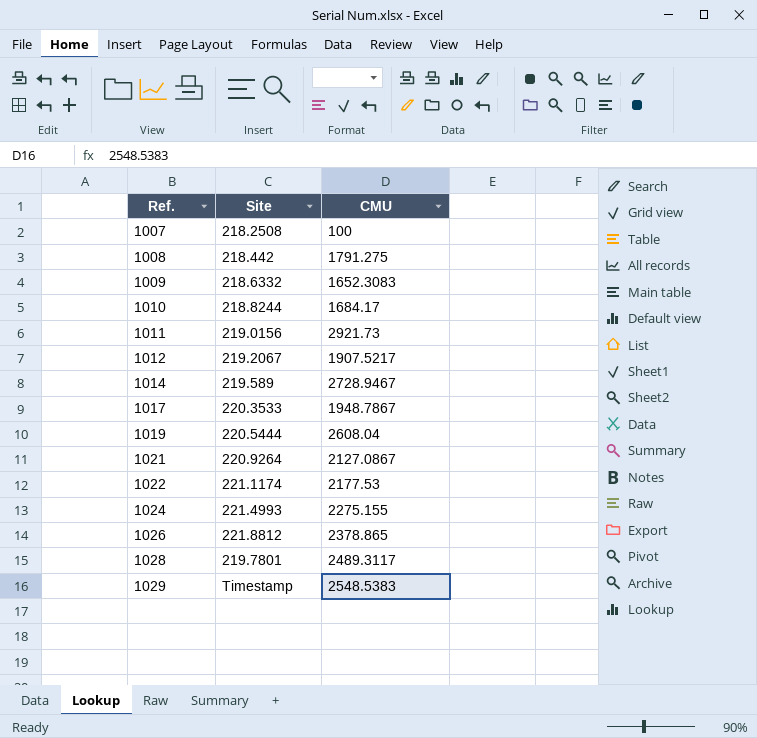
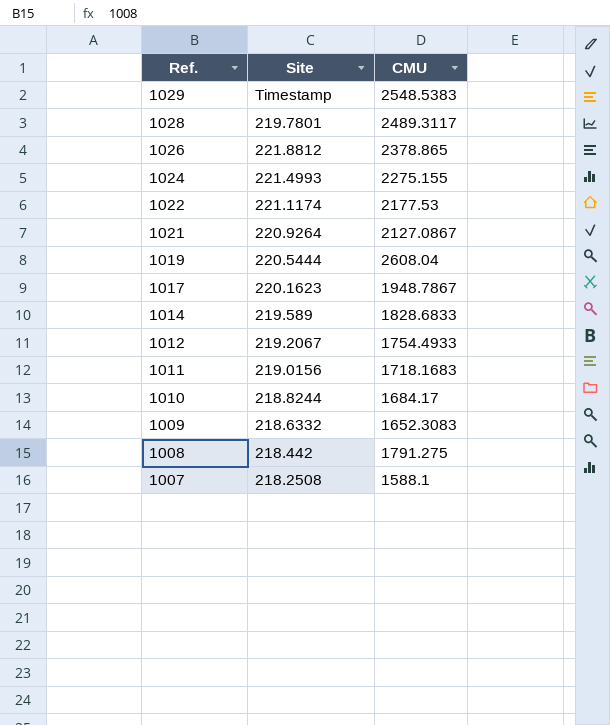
row order: Ref. ascending -> Ref. descending
1017 | Site: 220.3533 -> 220.1623
1014 | CMU: 2728.9467 -> 1828.6833
1012 | CMU: 1907.5217 -> 1754.4933
1011 | CMU: 2921.73 -> 1718.1683
1007 | CMU: 100 -> 1588.1

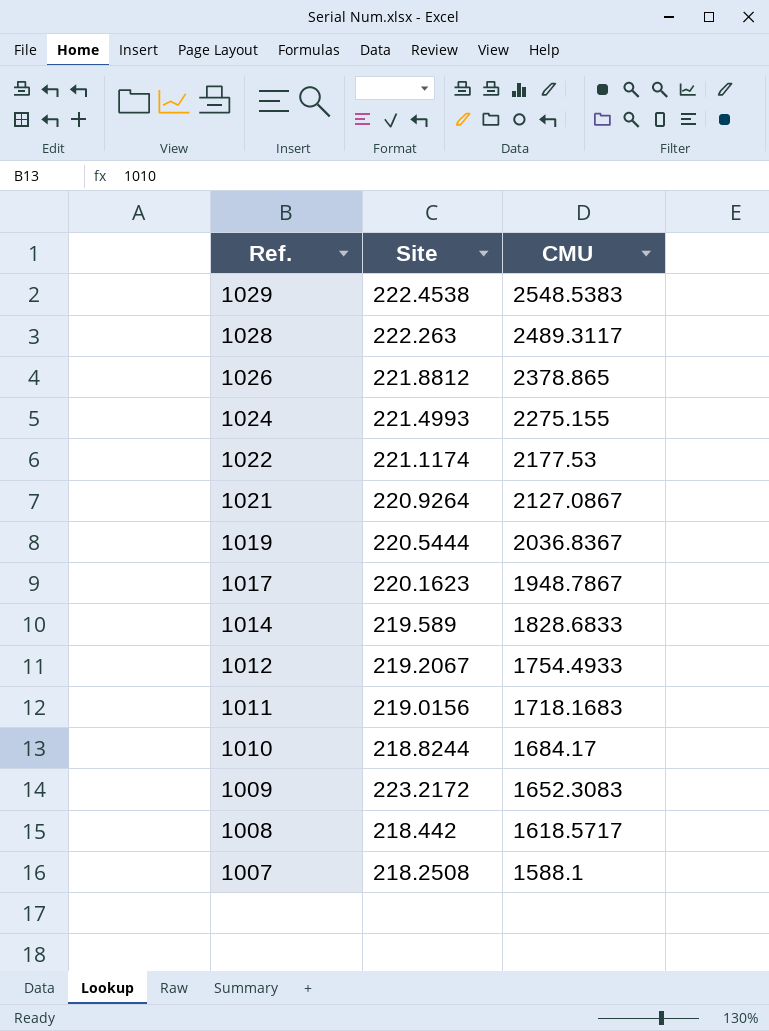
1029 | Site: Timestamp -> 222.4538
1028 | Site: 219.7801 -> 222.263
1019 | CMU: 2608.04 -> 2036.8367
1009 | Site: 218.6332 -> 223.2172
1008 | CMU: 1791.275 -> 1618.5717

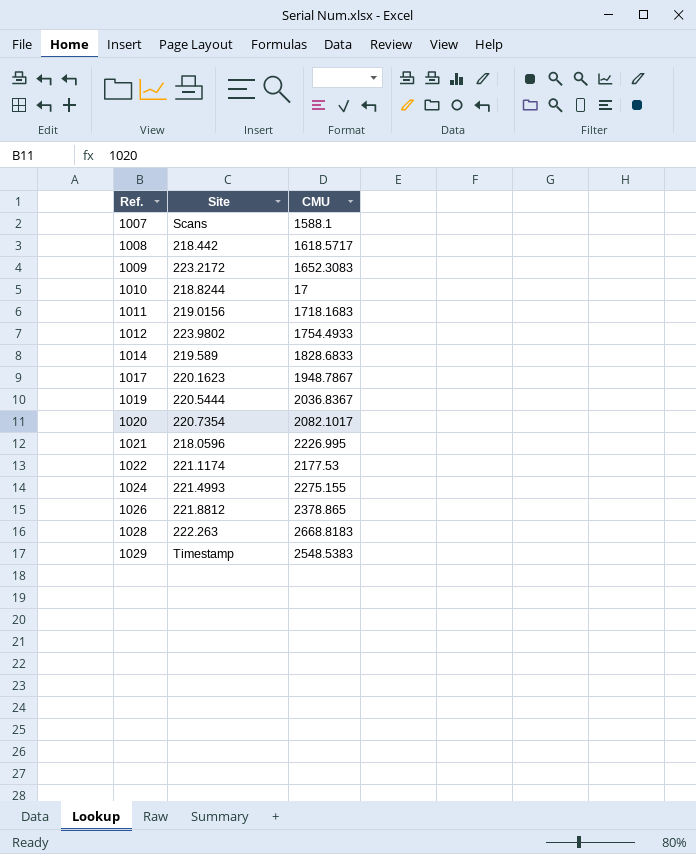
row order: Ref. descending -> Ref. ascending
1007 | Site: 218.2508 -> Scans
1010 | CMU: 1684.17 -> 17
1012 | Site: 219.2067 -> 223.9802
row 1020: none -> 220.7354 | 2082.1017
1021 | Site: 220.9264 -> 218.0596
1021 | CMU: 2127.0867 -> 2226.995
1028 | CMU: 2489.3117 -> 2668.8183
1029 | Site: 222.4538 -> Timestamp

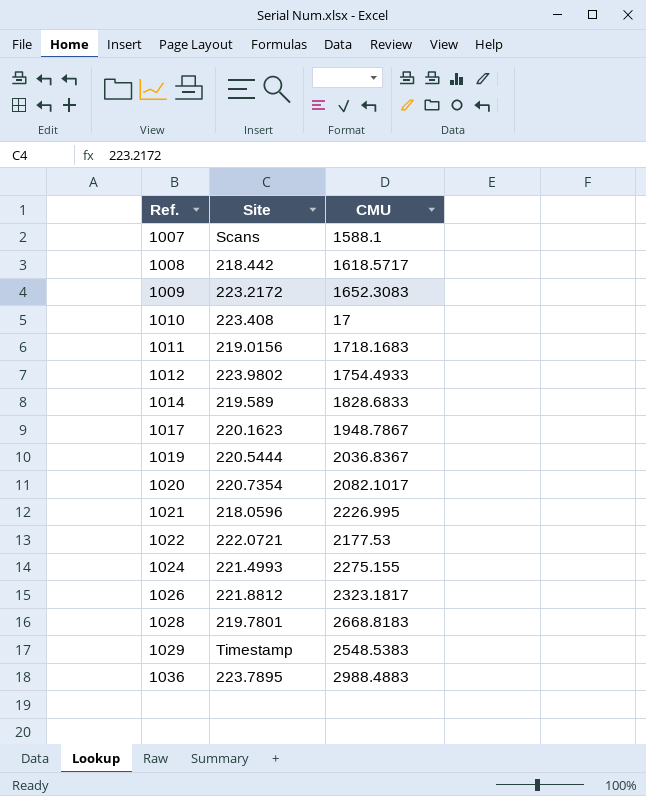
1010 | Site: 218.8244 -> 223.408
1022 | Site: 221.1174 -> 222.0721
1026 | CMU: 2378.865 -> 2323.1817
1028 | Site: 222.263 -> 219.7801
row 1036: none -> 223.7895 | 2988.4883

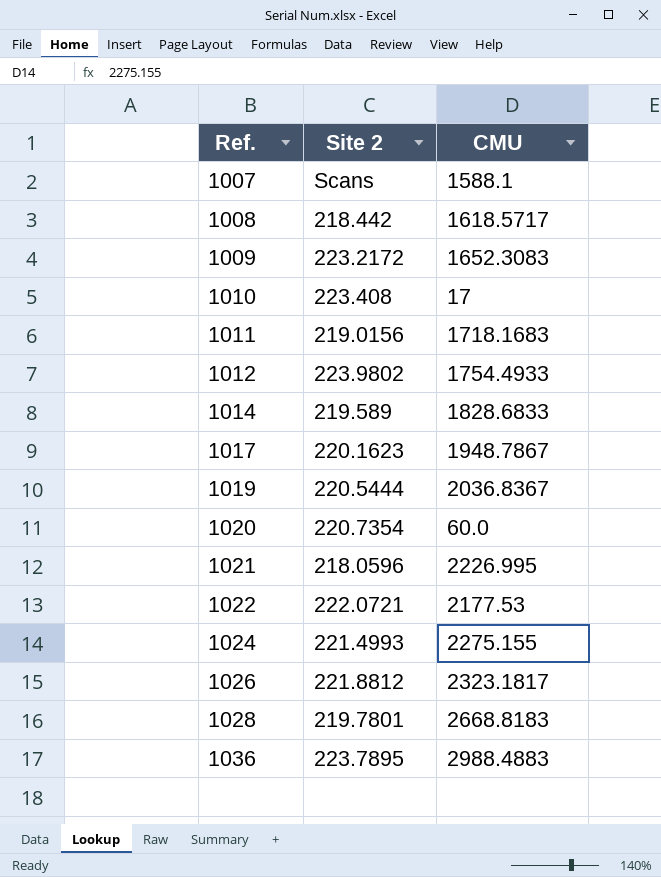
column name: Site -> Site 2
row 1029: Timestamp | 2548.5383 -> none
1020 | CMU: 2082.1017 -> 60.0

